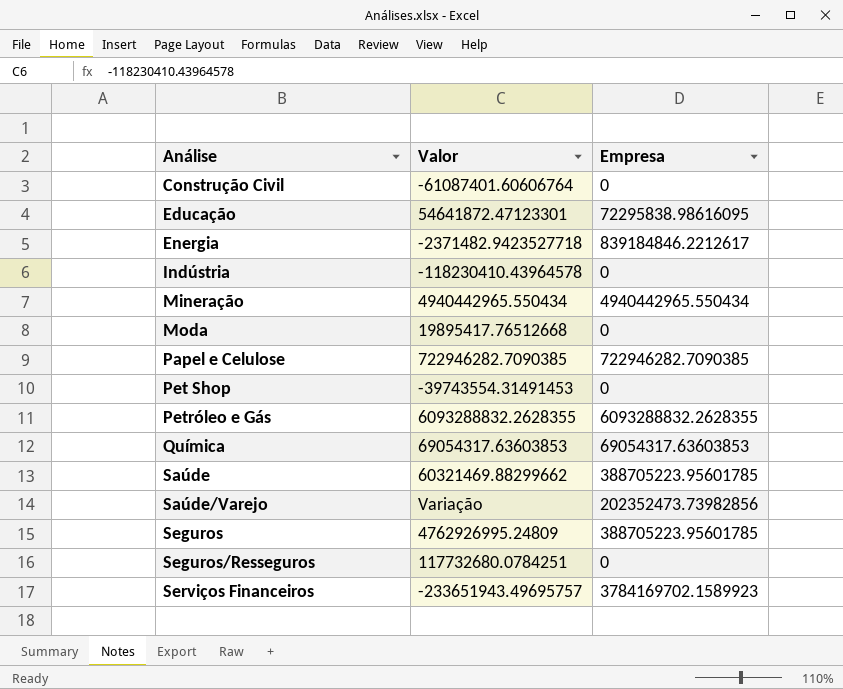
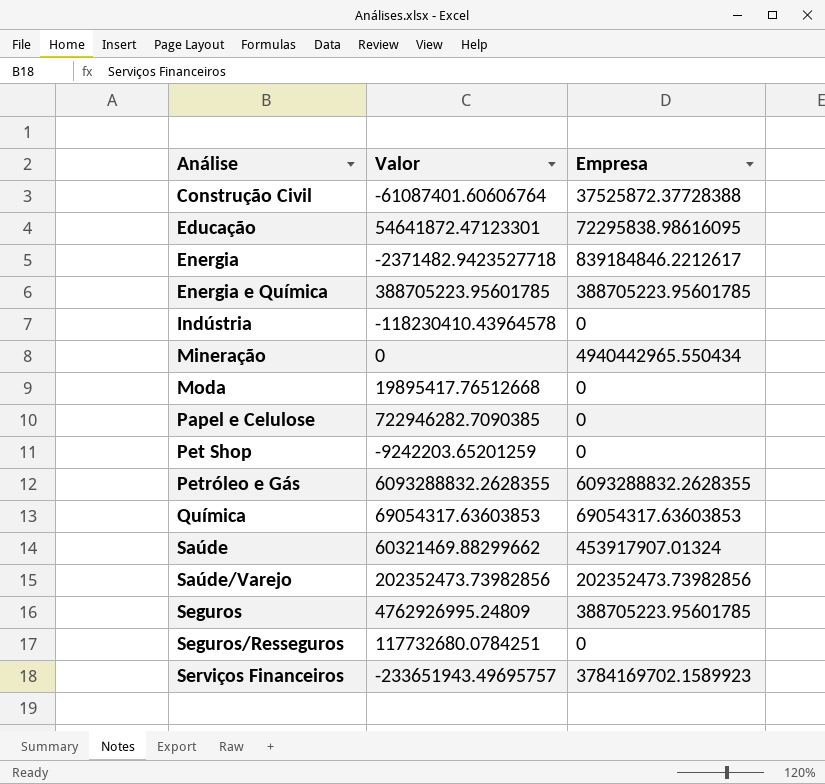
Construção Civil | Empresa: 0 -> 37525872.37728388
row Energia e Química: none -> 388705223.95601785 | 388705223.95601785
Mineração | Valor: 4940442965.550434 -> 0
Papel e Celulose | Empresa: 722946282.7090385 -> 0
Pet Shop | Valor: -39743554.31491453 -> -9242203.65201259
Saúde | Empresa: 388705223.95601785 -> 453917907.01324
Saúde/Varejo | Valor: Variação -> 202352473.73982856

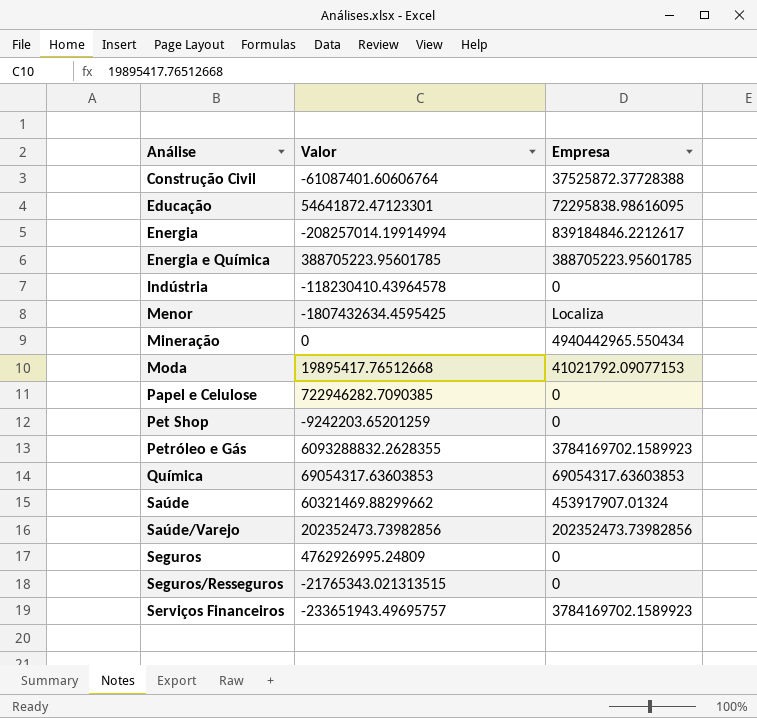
Energia | Valor: -2371482.9423527718 -> -208257014.19914994
row Menor: none -> -1807432634.4595425 | Localiza
Moda | Empresa: 0 -> 41021792.09077153
Petróleo e Gás | Empresa: 6093288832.2628355 -> 3784169702.1589923
Seguros | Empresa: 388705223.95601785 -> 0
Seguros/Resseguros | Valor: 117732680.0784251 -> -21765343.021313515

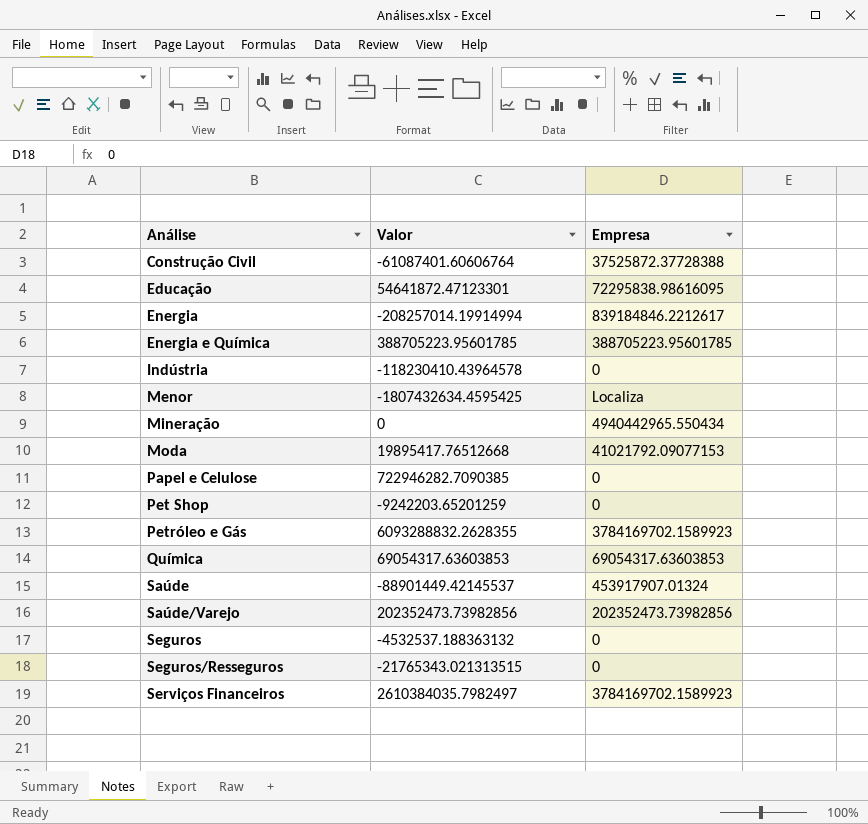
Saúde | Valor: 60321469.88299662 -> -88901449.42145537
Seguros | Valor: 4762926995.24809 -> -4532537.188363132
Serviços Financeiros | Valor: -233651943.49695757 -> 2610384035.7982497

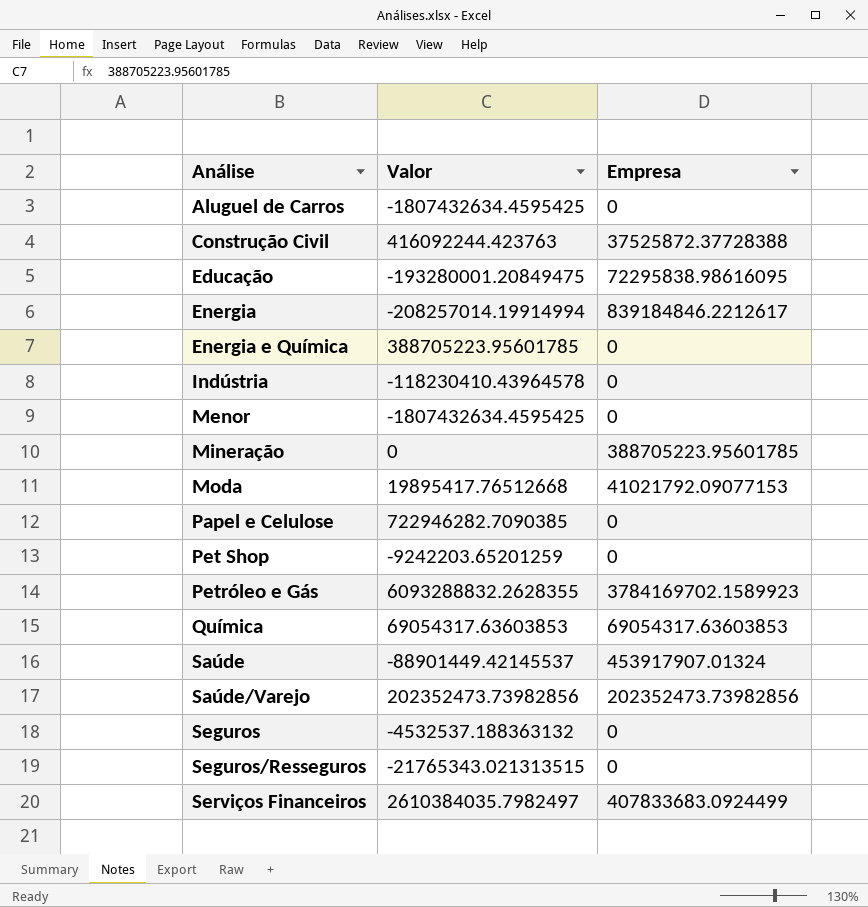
row Aluguel de Carros: none -> -1807432634.4595425 | 0
Construção Civil | Valor: -61087401.60606764 -> 416092244.423763
Educação | Valor: 54641872.47123301 -> -193280001.20849475
Energia e Química | Empresa: 388705223.95601785 -> 0
Menor | Empresa: Localiza -> 0
Mineração | Empresa: 4940442965.550434 -> 388705223.95601785
Serviços Financeiros | Empresa: 3784169702.1589923 -> 407833683.0924499

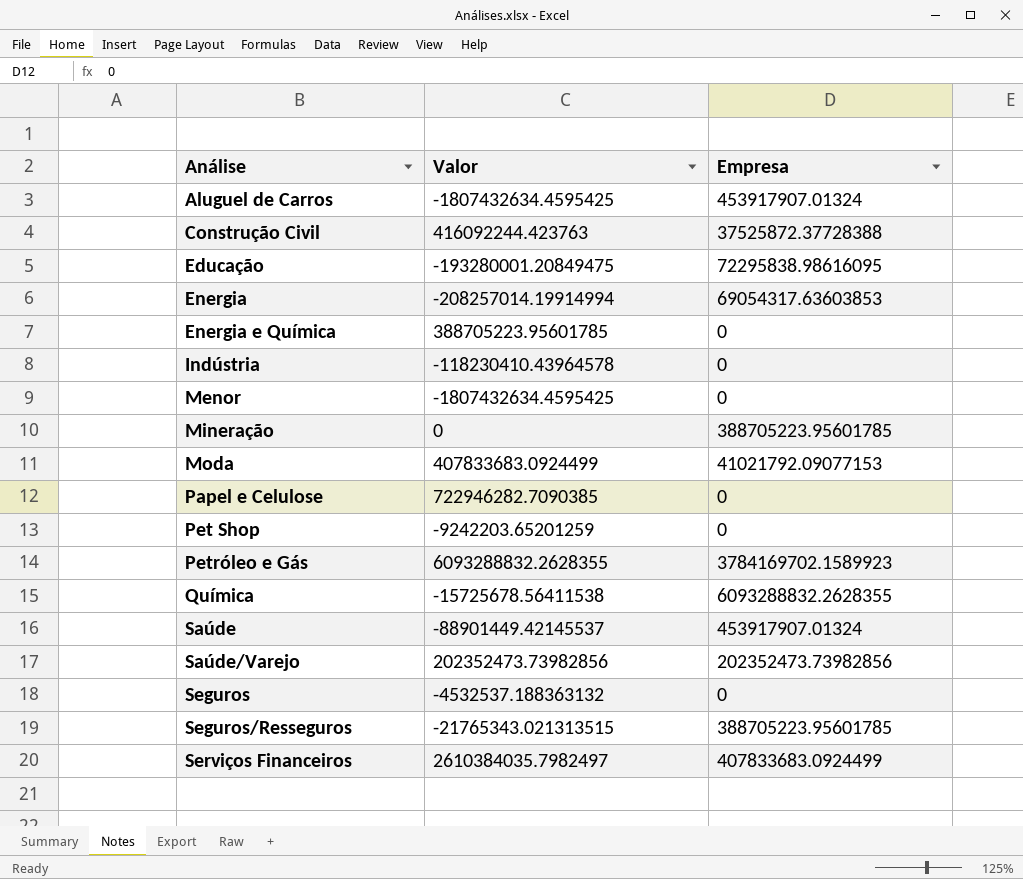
Aluguel de Carros | Empresa: 0 -> 453917907.01324
Energia | Empresa: 839184846.2212617 -> 69054317.63603853
Moda | Valor: 19895417.76512668 -> 407833683.0924499
Química | Valor: 69054317.63603853 -> -15725678.56411538
Química | Empresa: 69054317.63603853 -> 6093288832.2628355
Seguros/Resseguros | Empresa: 0 -> 388705223.95601785

